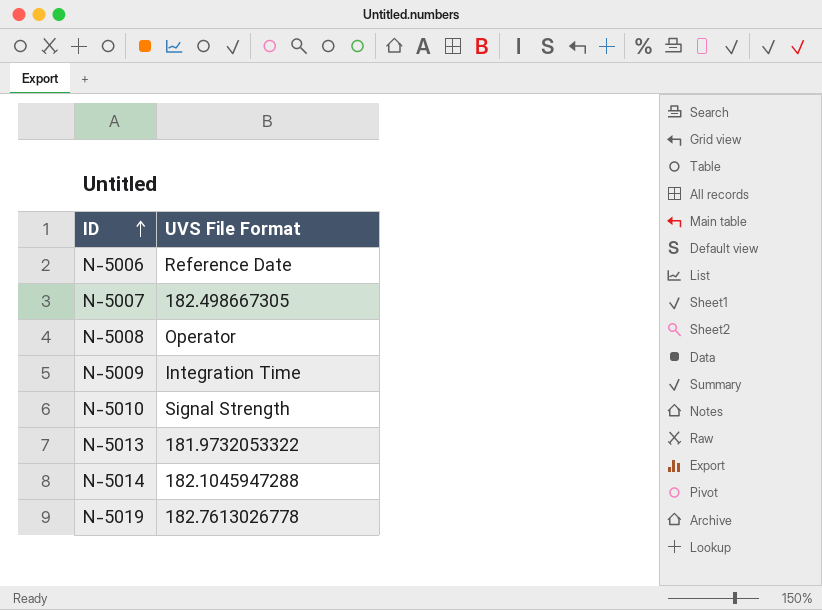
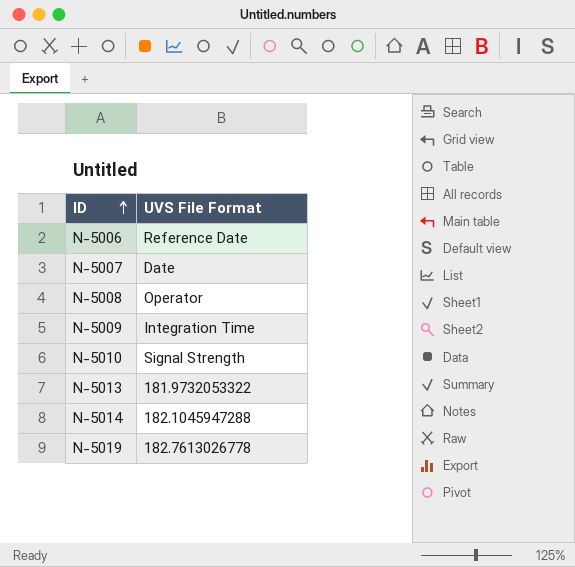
N-5007 | UVS File Format: 182.498667305 -> Date

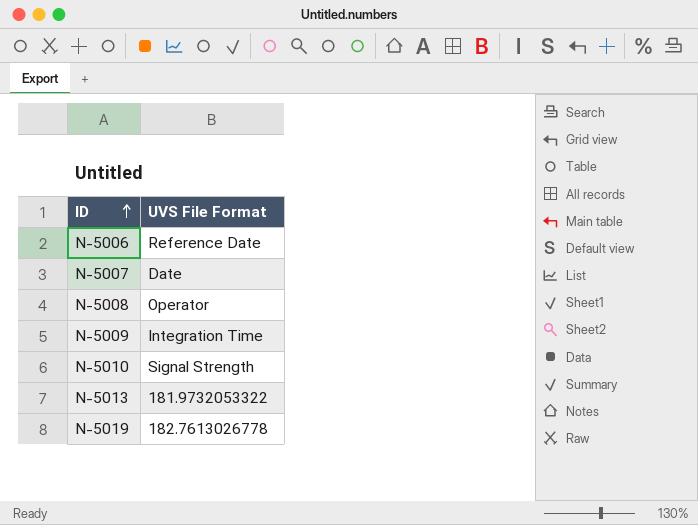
row N-5014: 182.1045947288 -> none

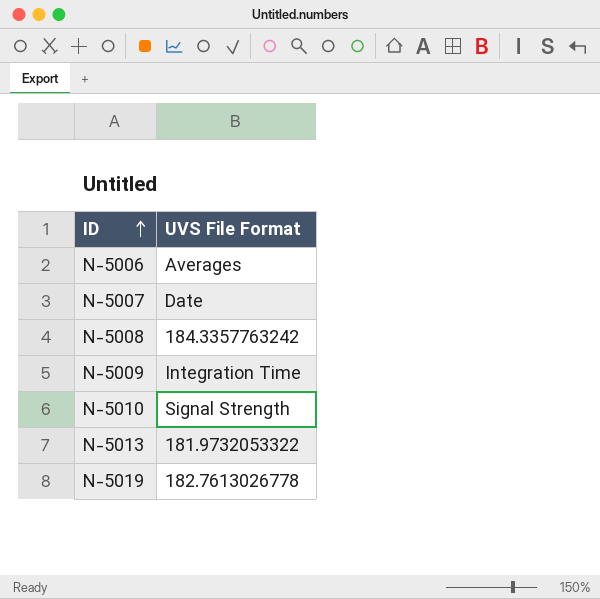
N-5006 | UVS File Format: Reference Date -> Averages
N-5008 | UVS File Format: Operator -> 184.3357763242

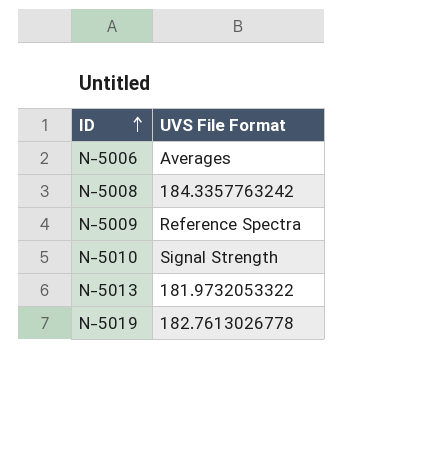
row N-5007: Date -> none
N-5009 | UVS File Format: Integration Time -> Reference Spectra

